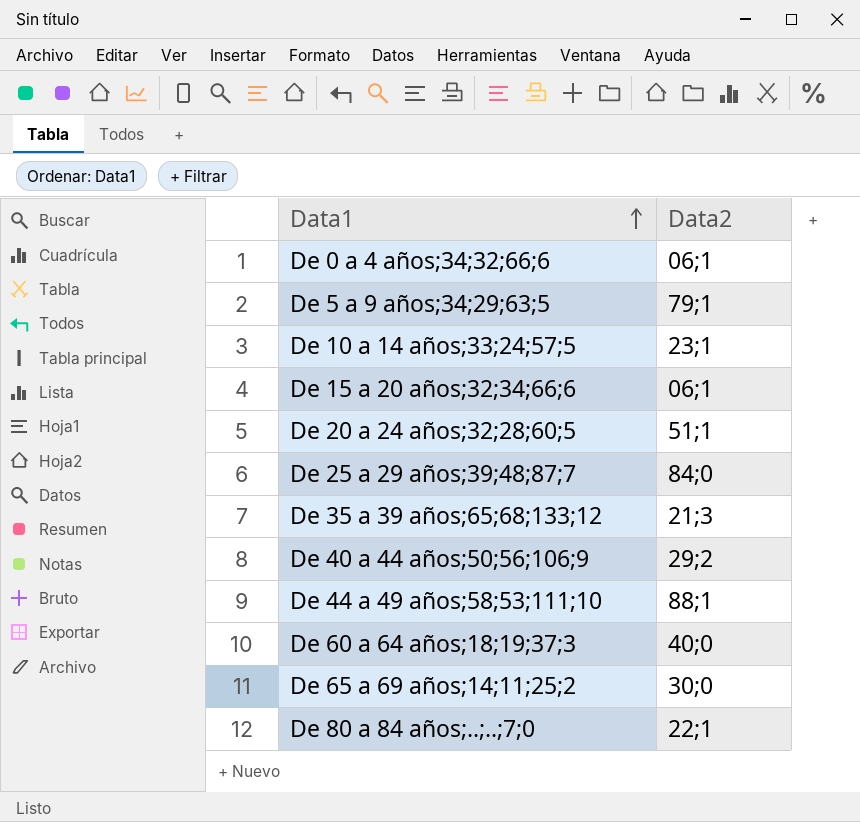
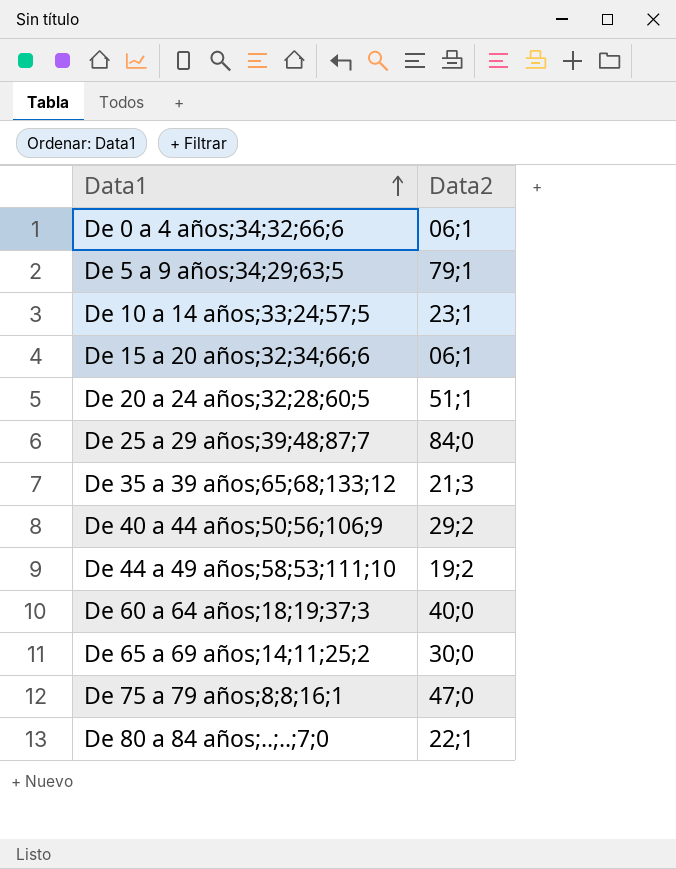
De 44 a 49 años;58;53;111;10 | Data2: 88;1 -> 19;2
row De 75 a 79 años;8;8;16;1: none -> 47;0

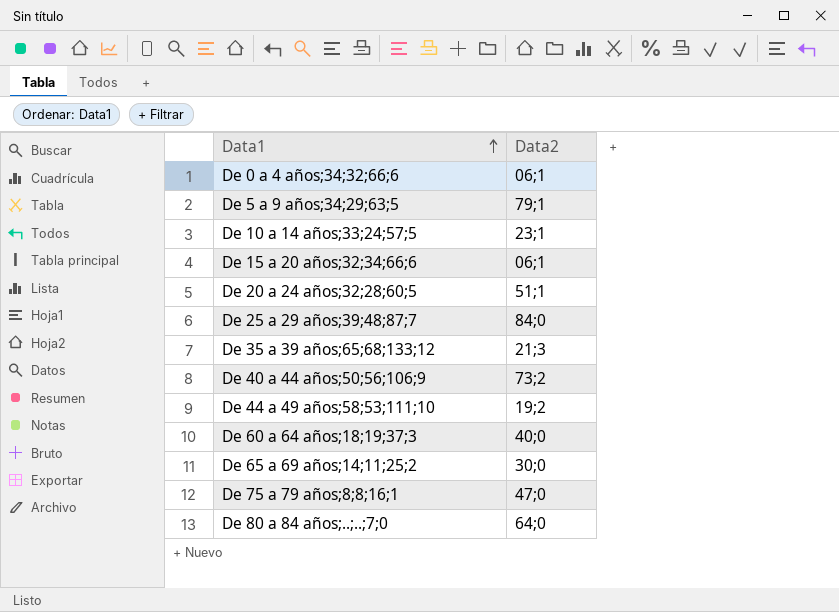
De 40 a 44 años;50;56;106;9 | Data2: 29;2 -> 73;2
De 80 a 84 años;..;..;7;0 | Data2: 22;1 -> 64;0

